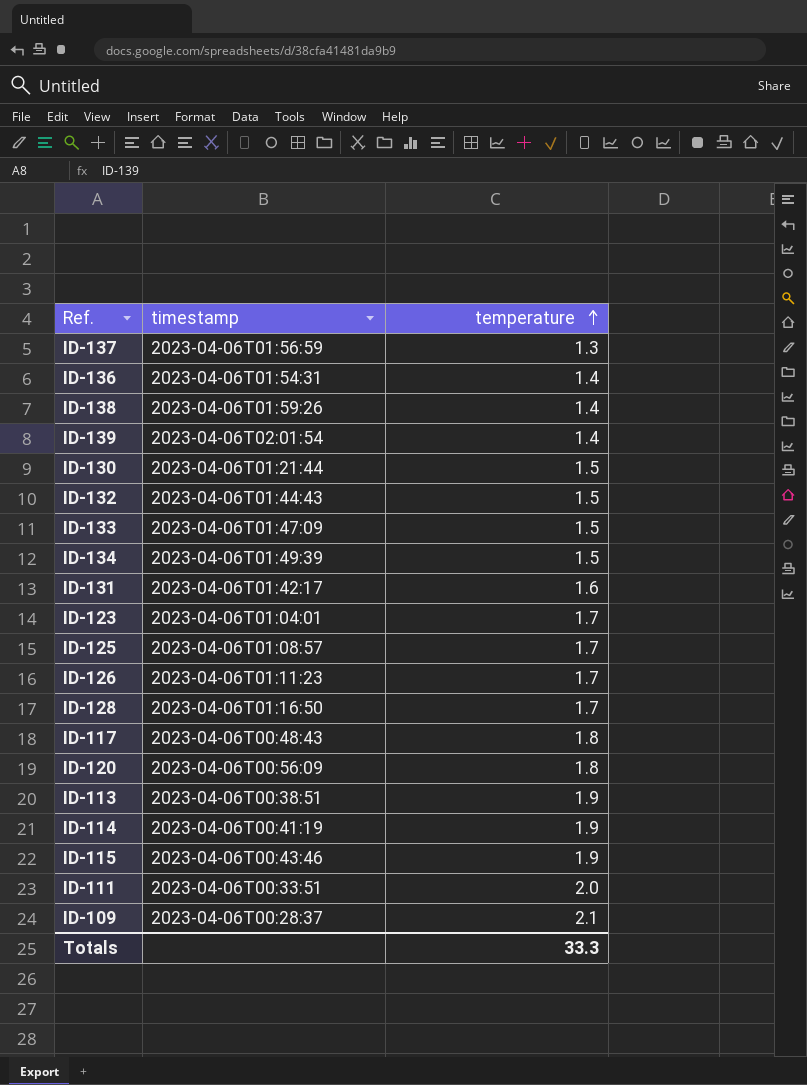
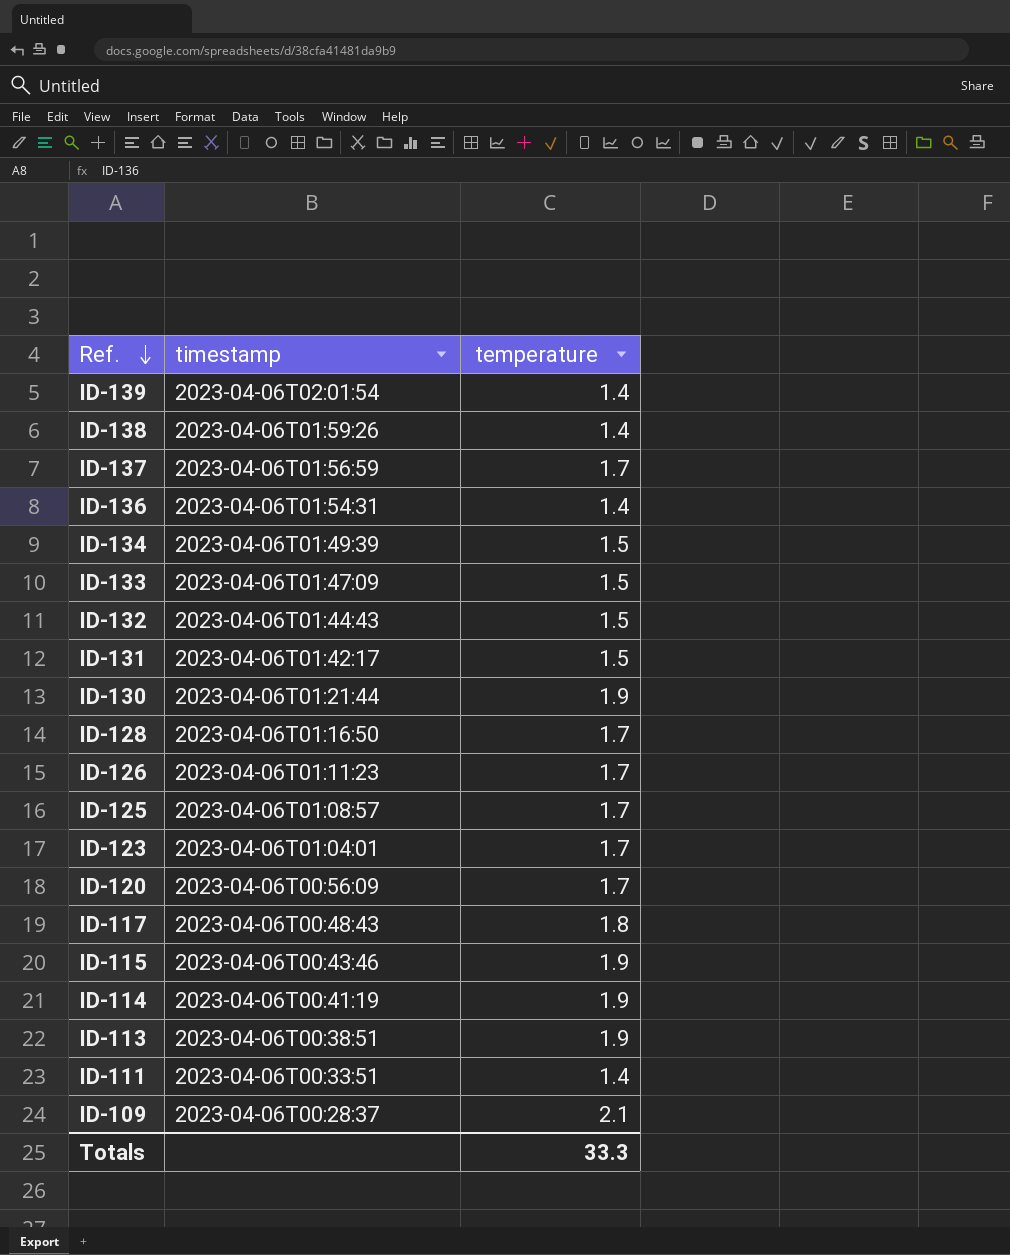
row order: temperature ascending -> Ref. descending
ID-137 | temperature: 1.3 -> 1.7
ID-131 | temperature: 1.6 -> 1.5
ID-130 | temperature: 1.5 -> 1.9
ID-120 | temperature: 1.8 -> 1.7
ID-111 | temperature: 2.0 -> 1.4

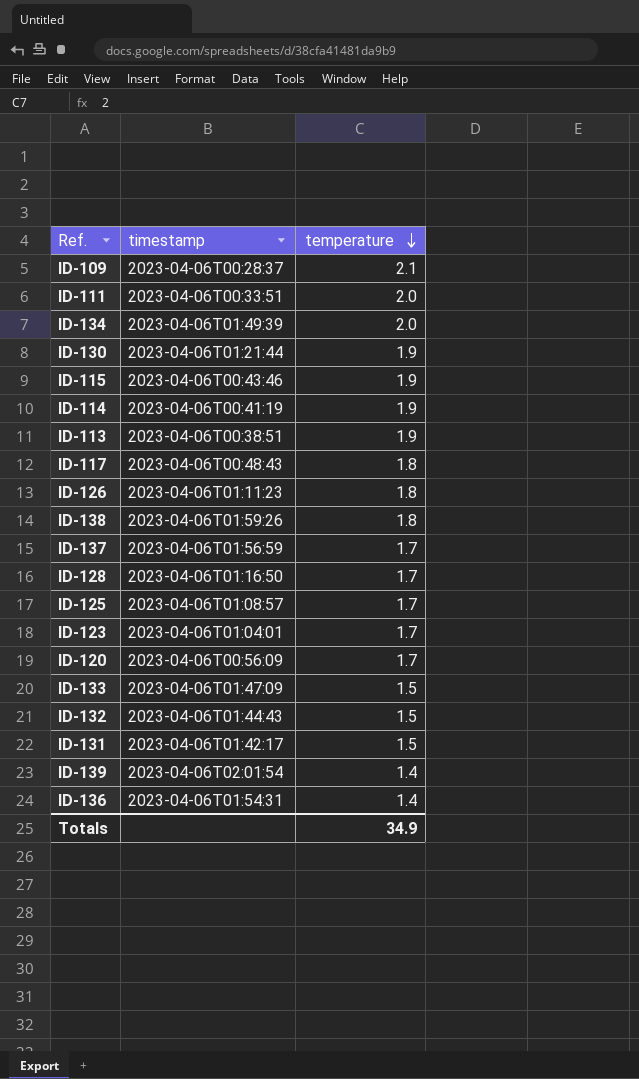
row order: Ref. descending -> temperature descending
ID-111 | temperature: 1.4 -> 2.0
ID-134 | temperature: 1.5 -> 2.0
ID-126 | temperature: 1.7 -> 1.8
ID-138 | temperature: 1.4 -> 1.8
Totals | temperature: 33.3 -> 34.9

